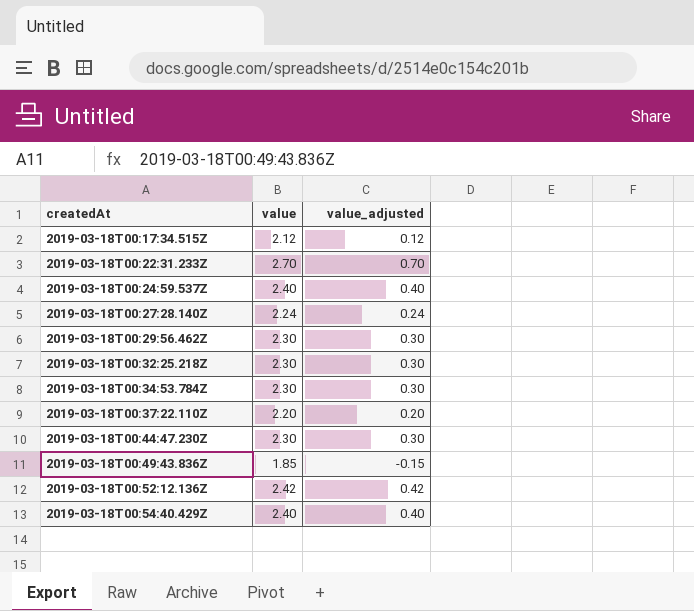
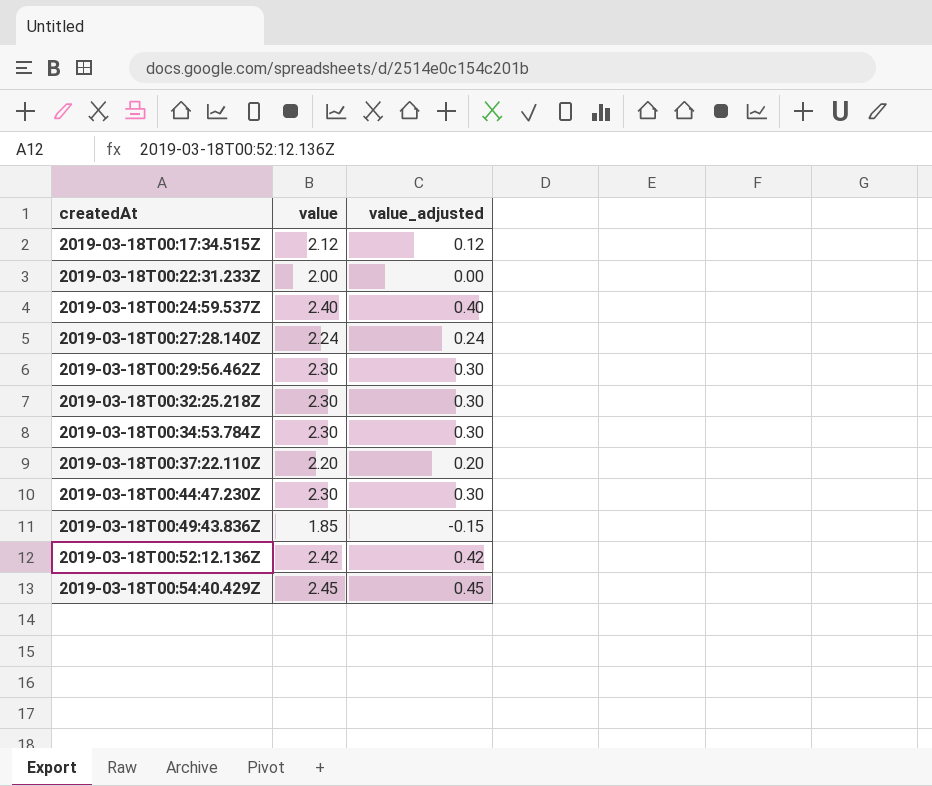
2019-03-18T00:22:31.233Z | value: 2.70 -> 2.00
2019-03-18T00:22:31.233Z | value_adjusted: 0.70 -> 0.00
2019-03-18T00:54:40.429Z | value: 2.40 -> 2.45
2019-03-18T00:54:40.429Z | value_adjusted: 0.40 -> 0.45

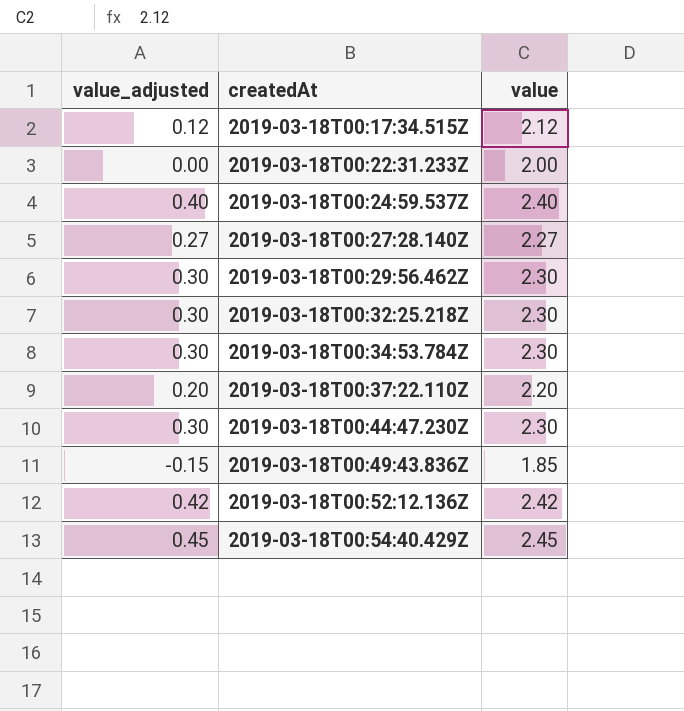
column value_adjusted | position: 3 -> 1
2019-03-18T00:27:28.140Z | value_adjusted: 0.24 -> 0.27
2019-03-18T00:27:28.140Z | value: 2.24 -> 2.27

